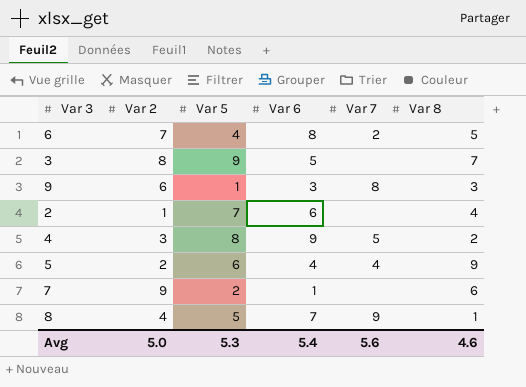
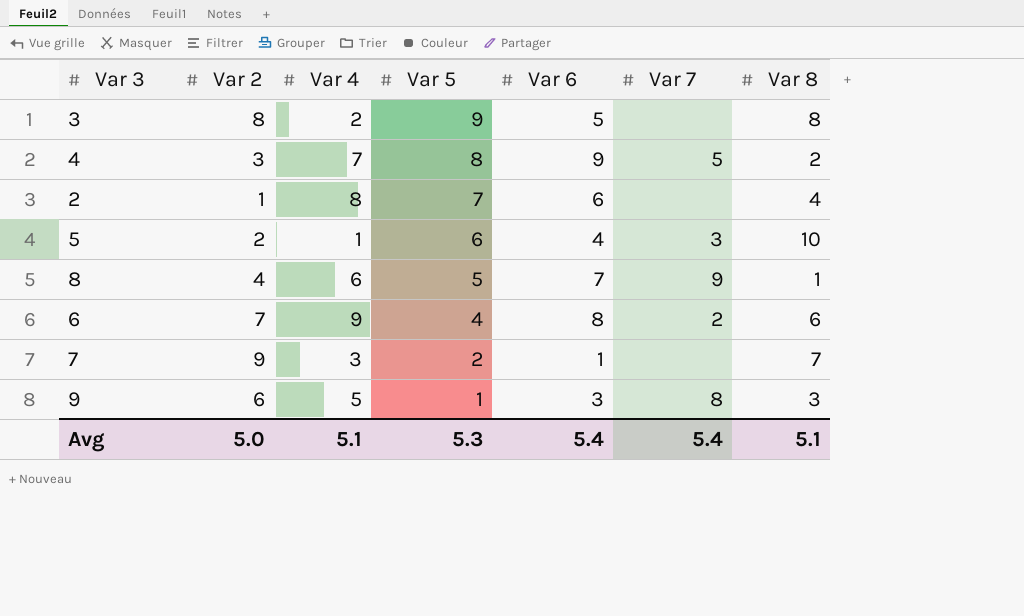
row order: none -> Var 5 descending
column Var 4 | position: none -> 3
3 | Var 8: 7 -> 8
5 | Var 7: 4 -> 3
5 | Var 8: 9 -> 10
6 | Var 8: 5 -> 6
7 | Var 8: 6 -> 7
Avg | Var 7: 5.6 -> 5.4
Avg | Var 8: 4.6 -> 5.1

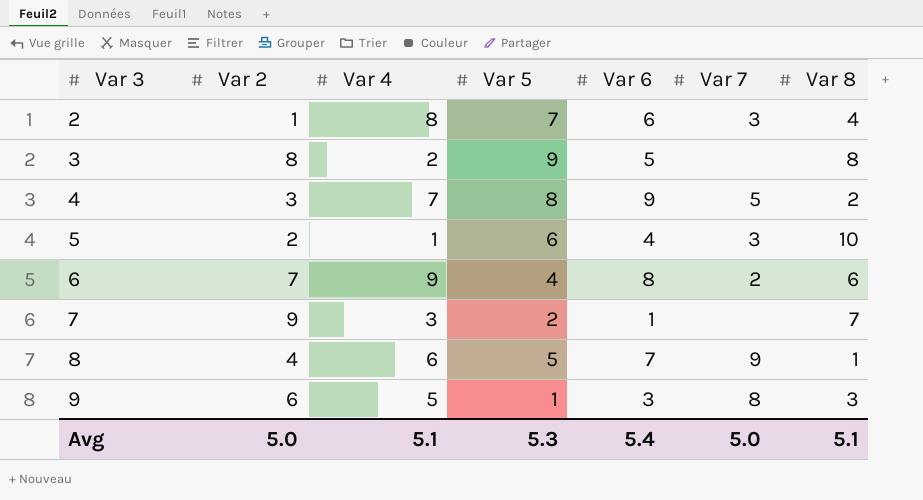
row order: Var 5 descending -> Var 3 ascending
2 | Var 7: none -> 3
Avg | Var 7: 5.4 -> 5.0

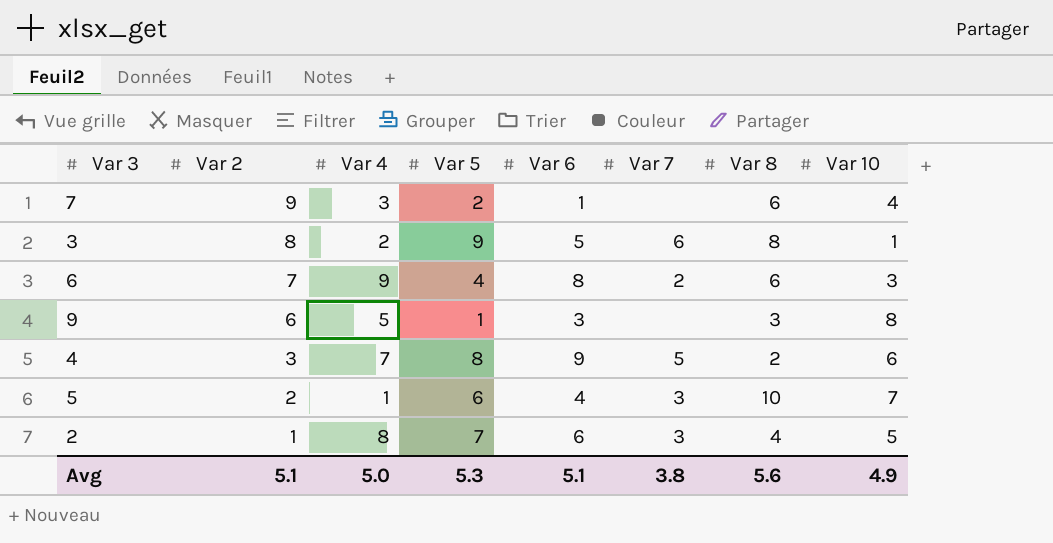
row order: Var 3 ascending -> Var 2 descending
column Var 10 | position: none -> 8
row 8: 4 | 6 | 5 | 7 | 9 | 1 -> none
7 | Var 8: 7 -> 6
3 | Var 7: none -> 6
9 | Var 7: 8 -> none
Avg | Var 2: 5.0 -> 5.1
Avg | Var 4: 5.1 -> 5.0
Avg | Var 6: 5.4 -> 5.1
Avg | Var 7: 5.0 -> 3.8
Avg | Var 8: 5.1 -> 5.6

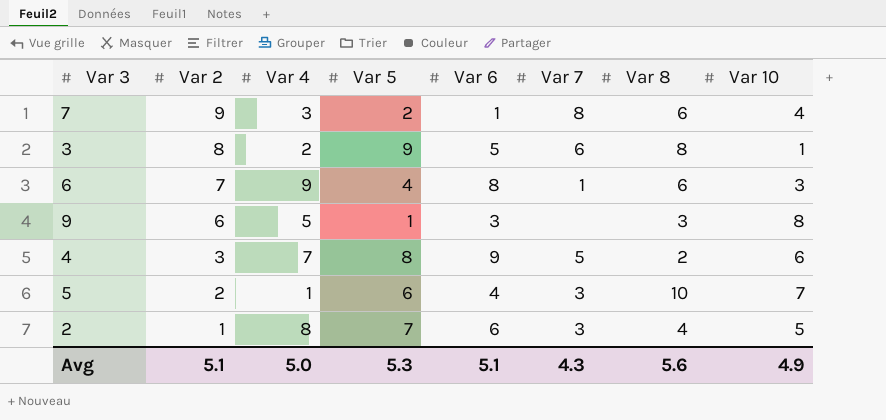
7 | Var 7: none -> 8
6 | Var 7: 2 -> 1
Avg | Var 7: 3.8 -> 4.3

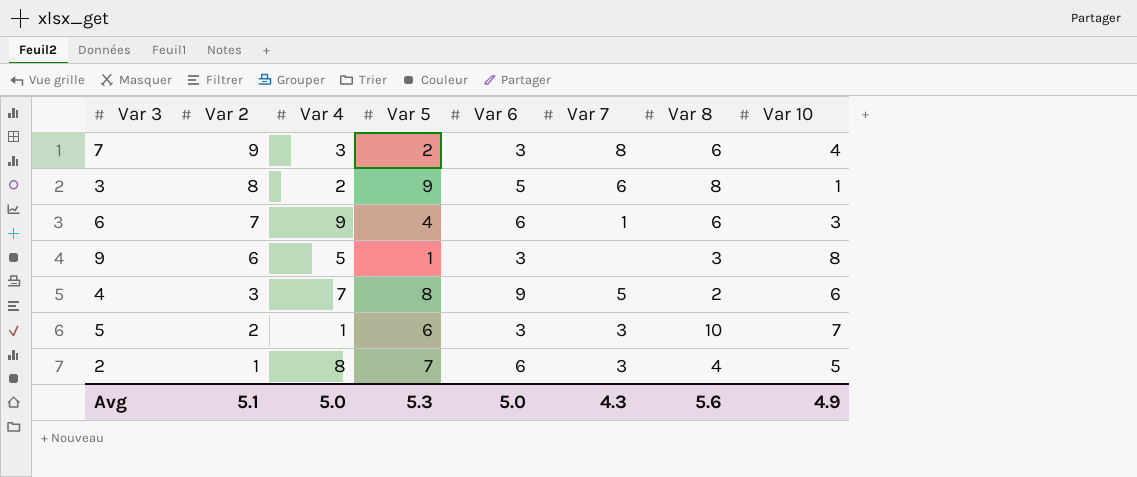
7 | Var 6: 1 -> 3
6 | Var 6: 8 -> 6
5 | Var 6: 4 -> 3
Avg | Var 6: 5.1 -> 5.0

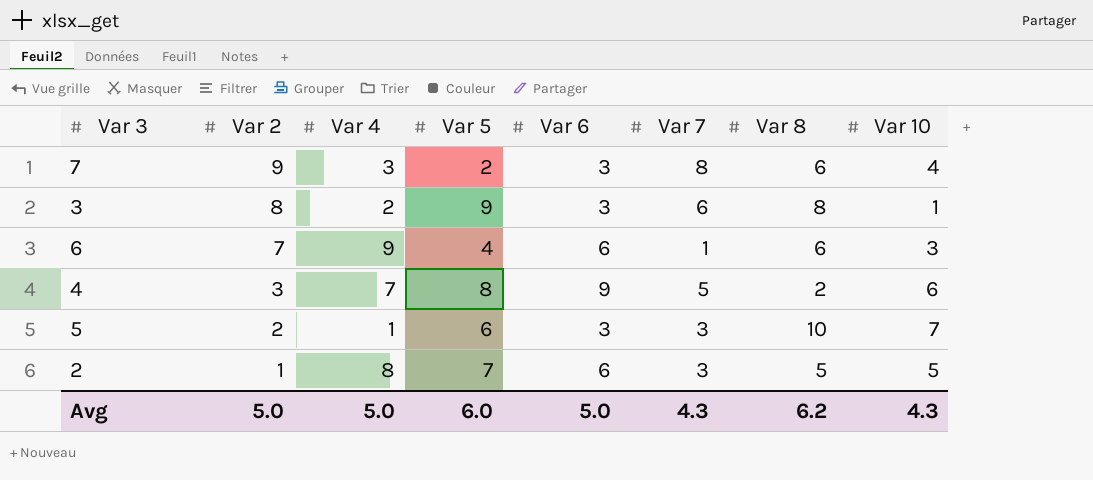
row 9: 6 | 5 | 1 | 3 | none | 3 | 8 -> none
3 | Var 6: 5 -> 3
2 | Var 8: 4 -> 5
Avg | Var 2: 5.1 -> 5.0
Avg | Var 5: 5.3 -> 6.0
Avg | Var 8: 5.6 -> 6.2
Avg | Var 10: 4.9 -> 4.3

